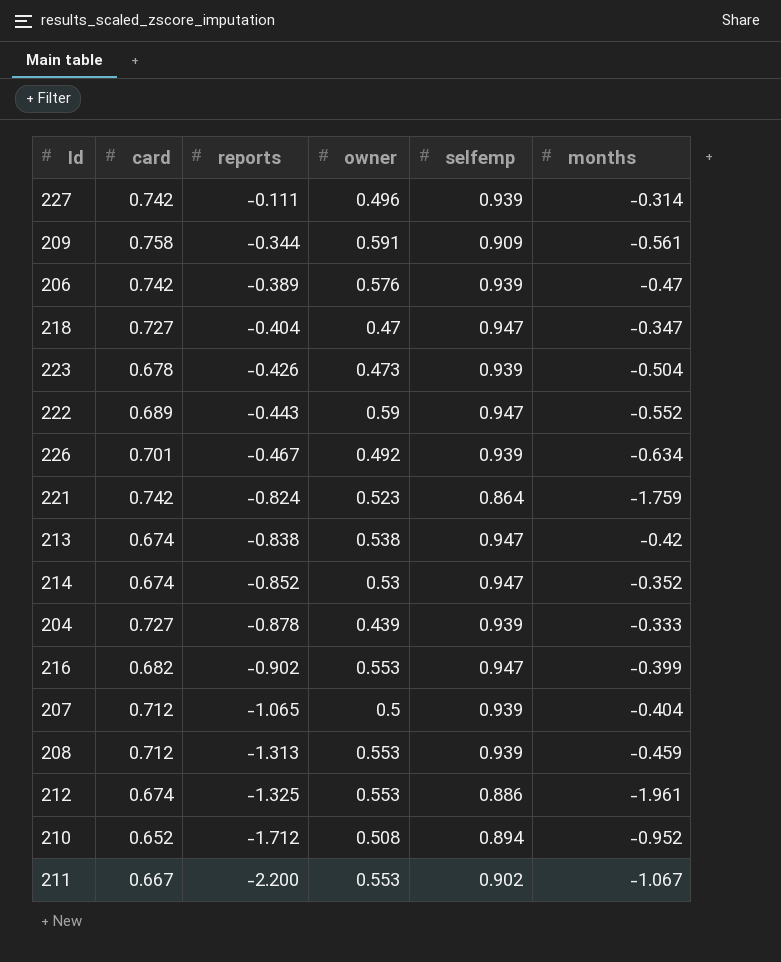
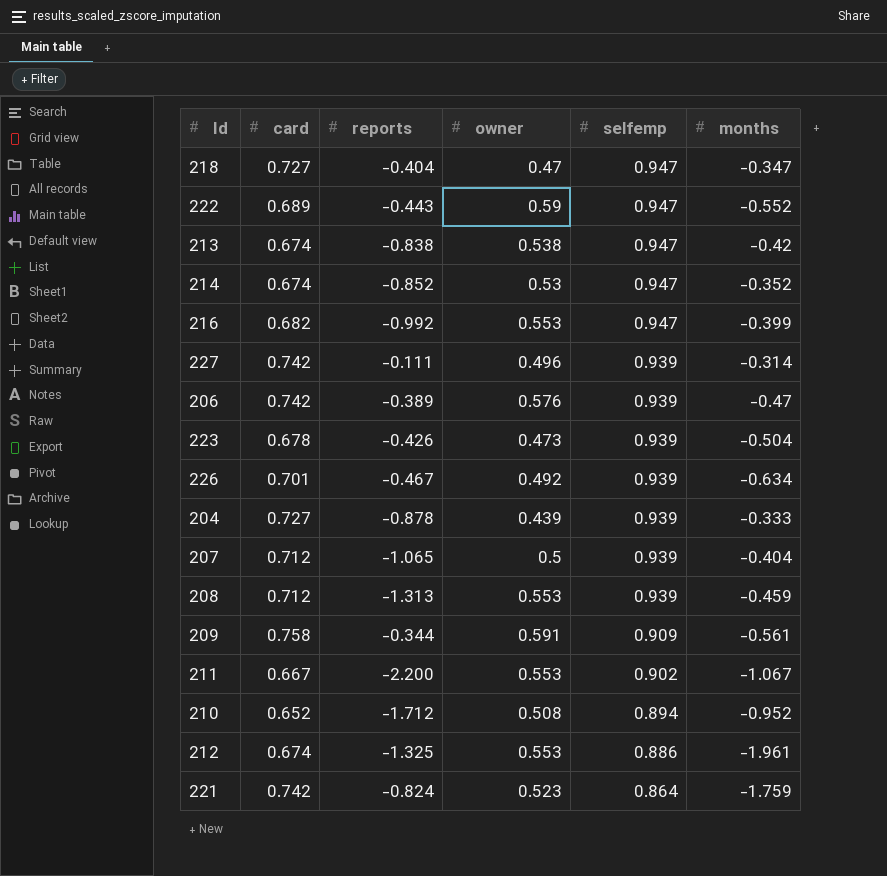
row order: reports descending -> selfemp descending
216 | reports: -0.902 -> -0.992

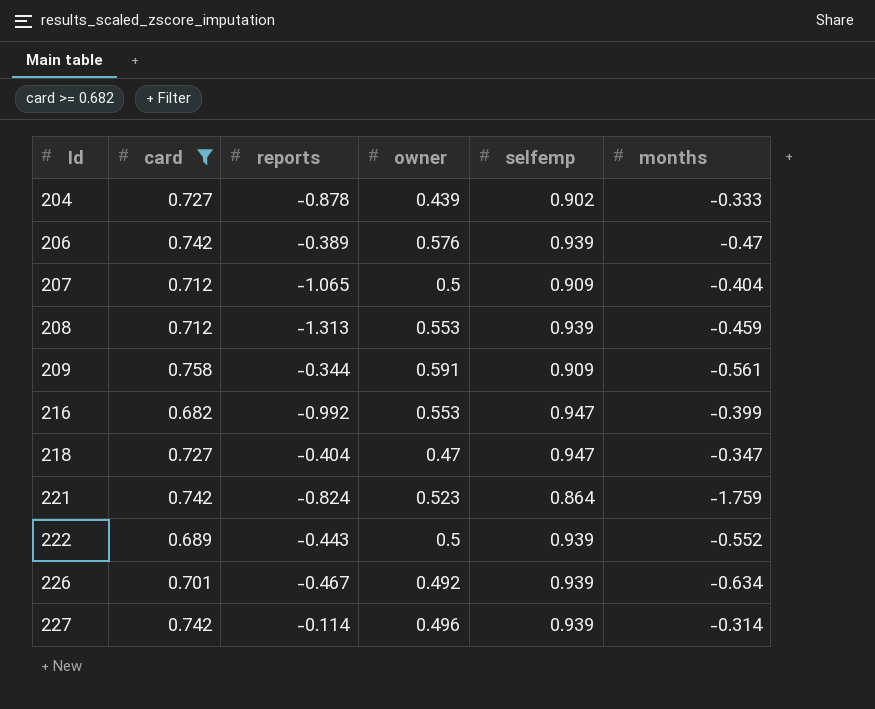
filter: none -> card >= 0.682
row order: selfemp descending -> Id ascending
204 | selfemp: 0.939 -> 0.902
207 | selfemp: 0.939 -> 0.909
222 | owner: 0.59 -> 0.5
222 | selfemp: 0.947 -> 0.939
227 | reports: -0.111 -> -0.114

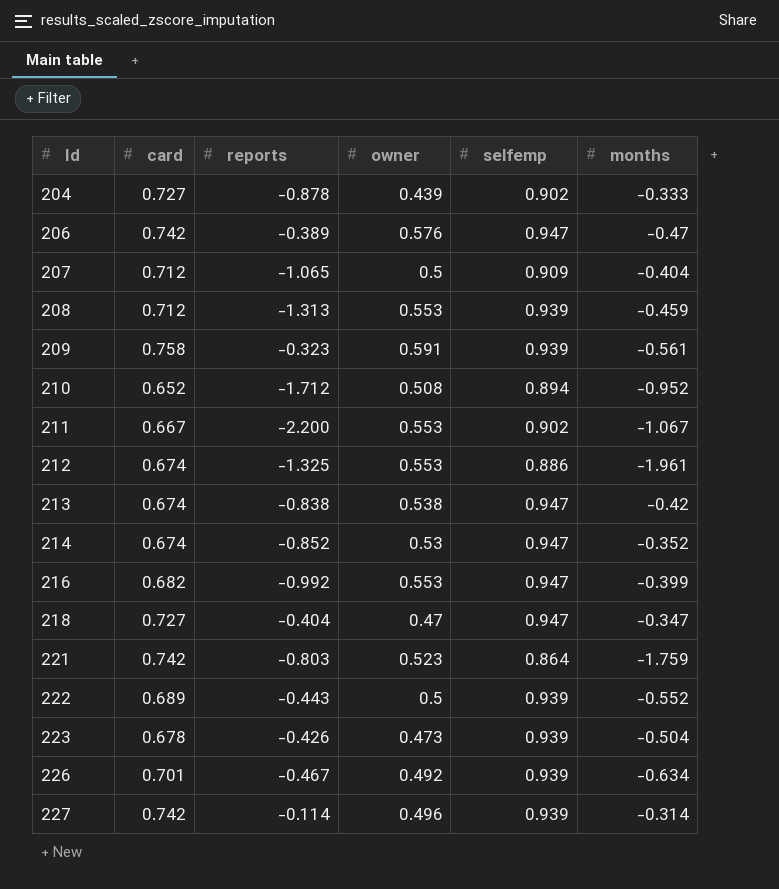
filter: card >= 0.682 -> none
206 | selfemp: 0.939 -> 0.947
209 | reports: -0.344 -> -0.323
209 | selfemp: 0.909 -> 0.939
221 | reports: -0.824 -> -0.803

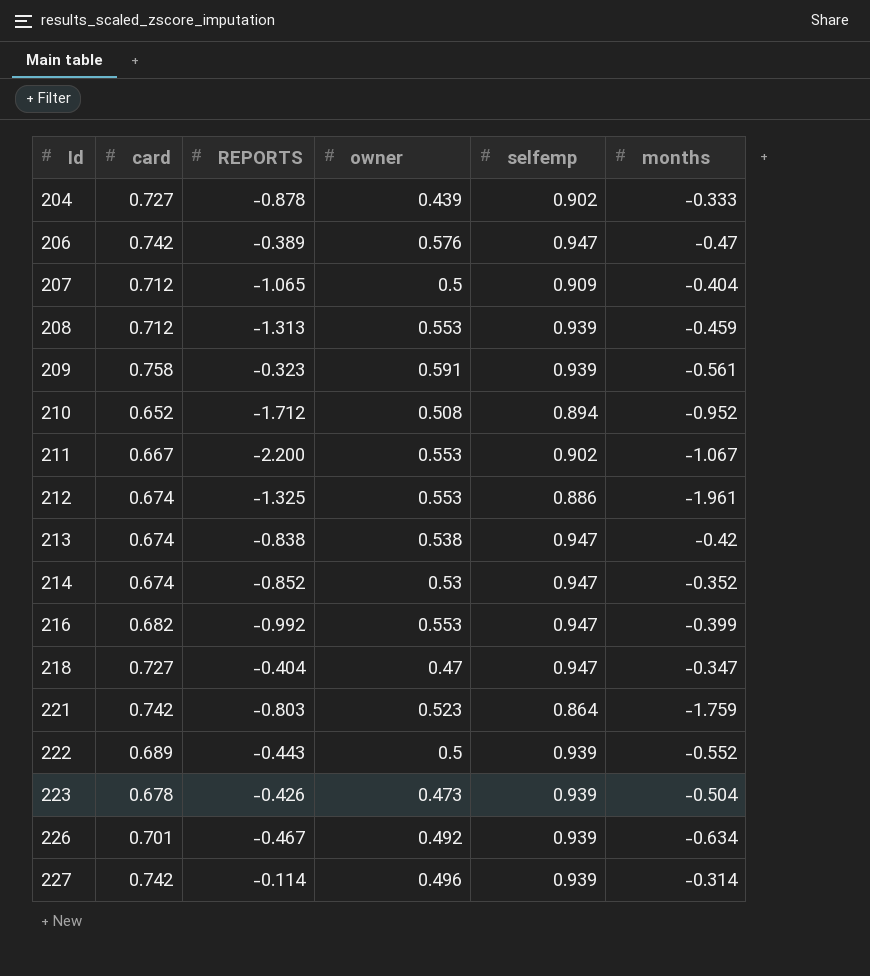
column name: reports -> REPORTS

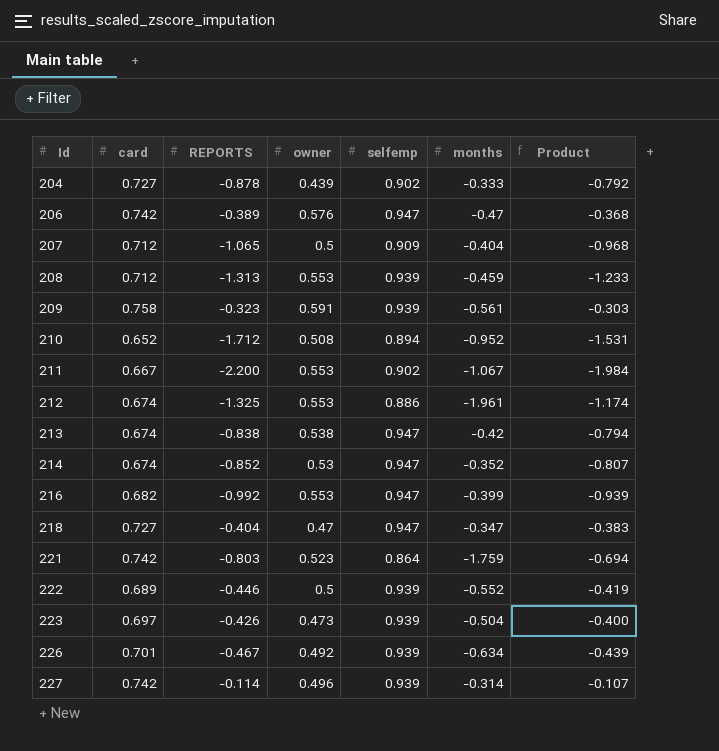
column Product | formula: none -> [REPORTS] * [selfemp]
222 | REPORTS: -0.443 -> -0.446
223 | card: 0.678 -> 0.697

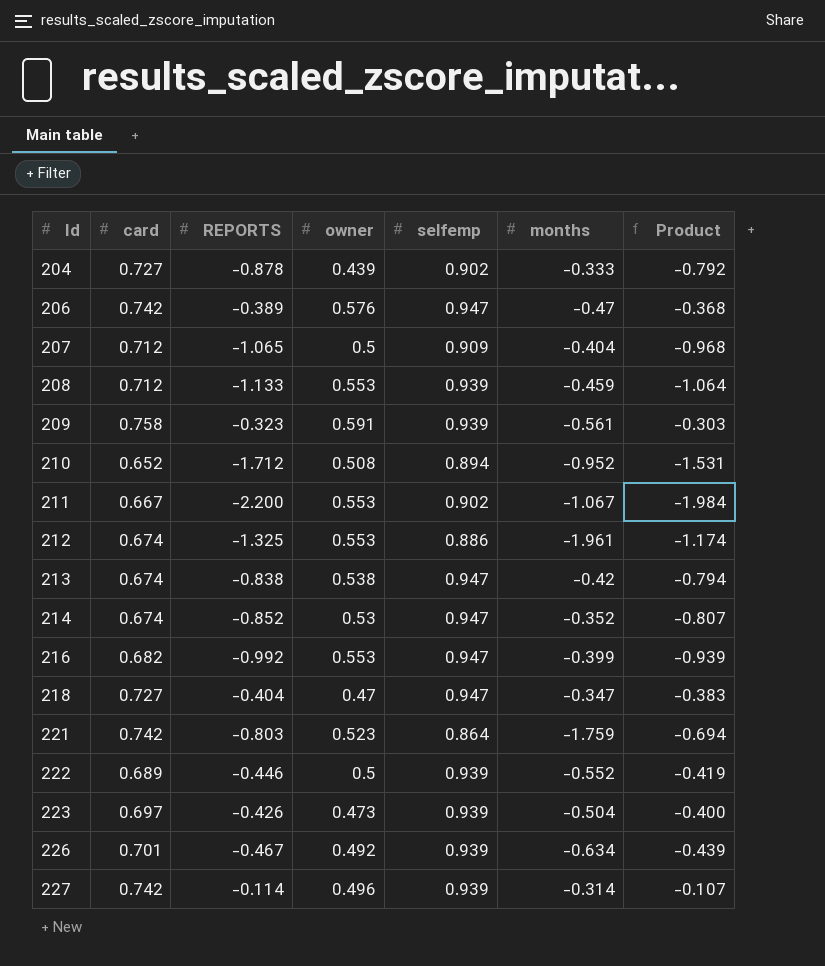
208 | REPORTS: -1.313 -> -1.133
208 | Product: -1.233 -> -1.064

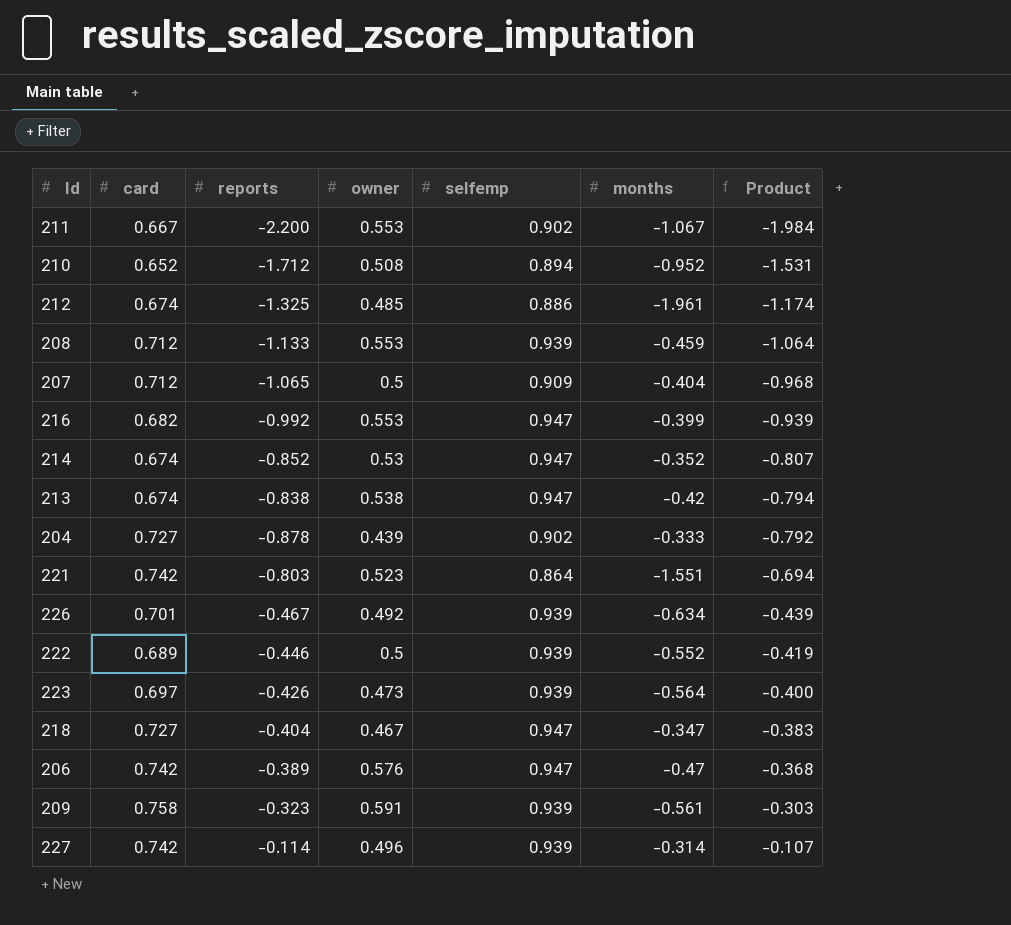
row order: Id ascending -> Product ascending
column name: REPORTS -> reports
212 | owner: 0.553 -> 0.485
221 | months: -1.759 -> -1.551
223 | months: -0.504 -> -0.564
218 | owner: 0.47 -> 0.467

